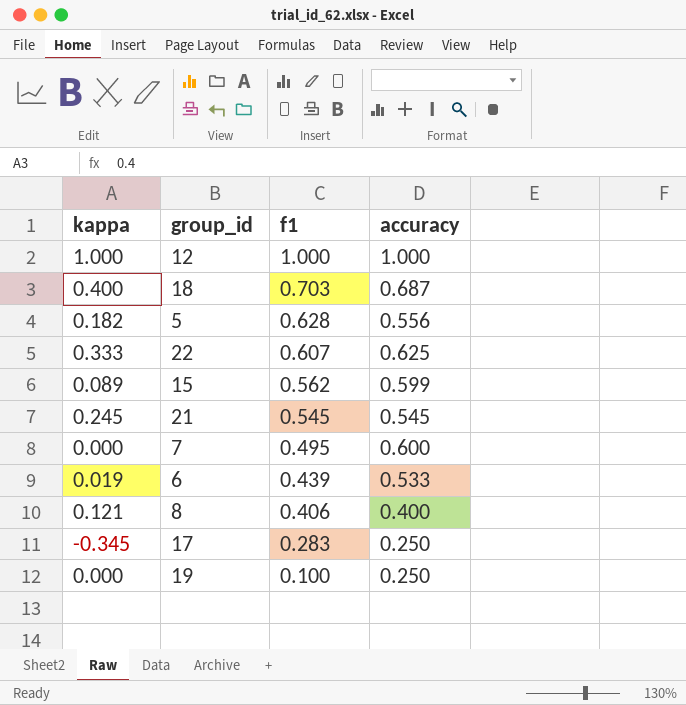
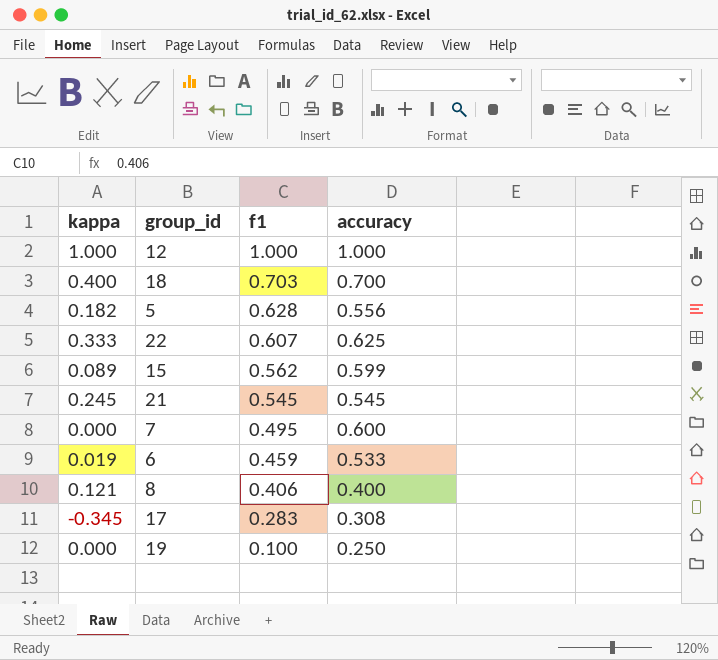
18 | accuracy: 0.687 -> 0.700
6 | f1: 0.439 -> 0.459
17 | accuracy: 0.250 -> 0.308

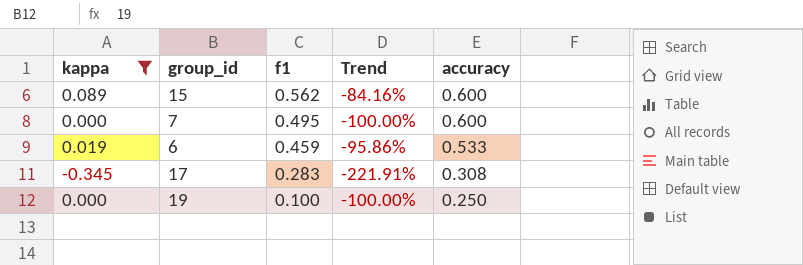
filter: none -> kappa <= 0.089
column Trend | formula: none -> ([kappa] - [f1]) / [f1]
15 | accuracy: 0.599 -> 0.600

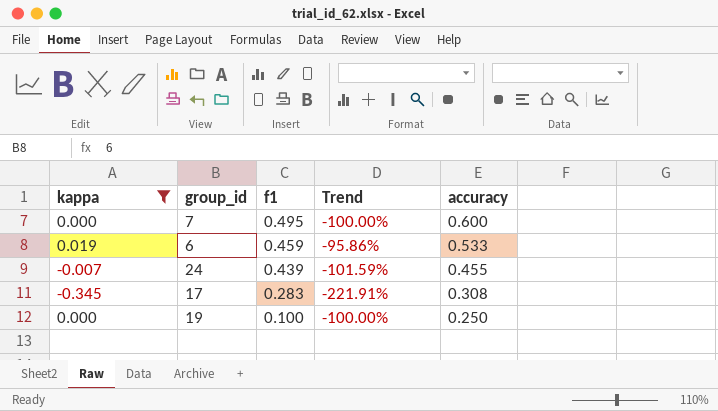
row 15: 0.089 | 0.562 | -84.16% | 0.600 -> none
row 24: none -> -0.007 | 0.439 | -101.59% | 0.455

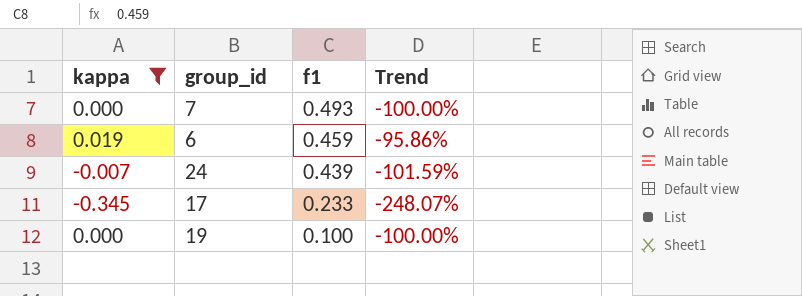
column accuracy | position: 5 -> none
7 | f1: 0.495 -> 0.493
17 | f1: 0.283 -> 0.233
17 | Trend: -221.91% -> -248.07%

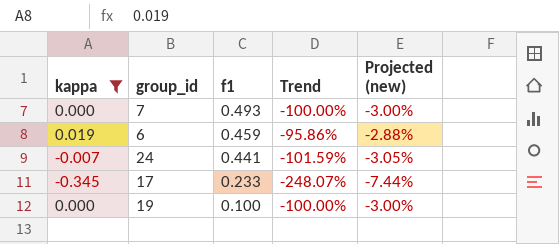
column Projected (new) | formula: none -> [Trend] * 0.03
24 | f1: 0.439 -> 0.441

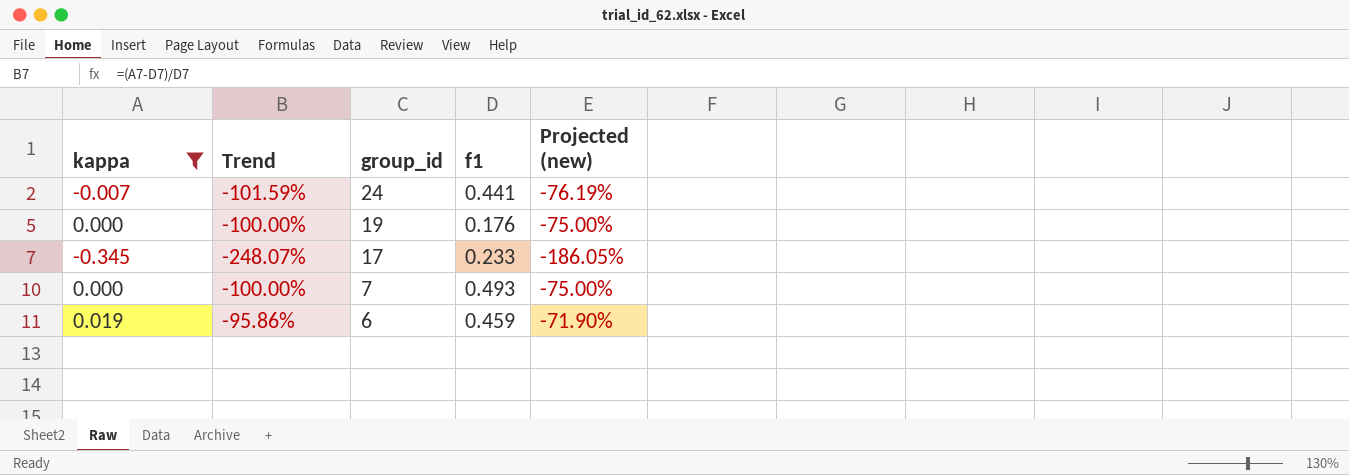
row order: f1 descending -> group_id descending
column Trend | position: 4 -> 2
column Projected (new) | formula: [Trend] * 0.03 -> [Trend] * 0.75
19 | f1: 0.100 -> 0.176

